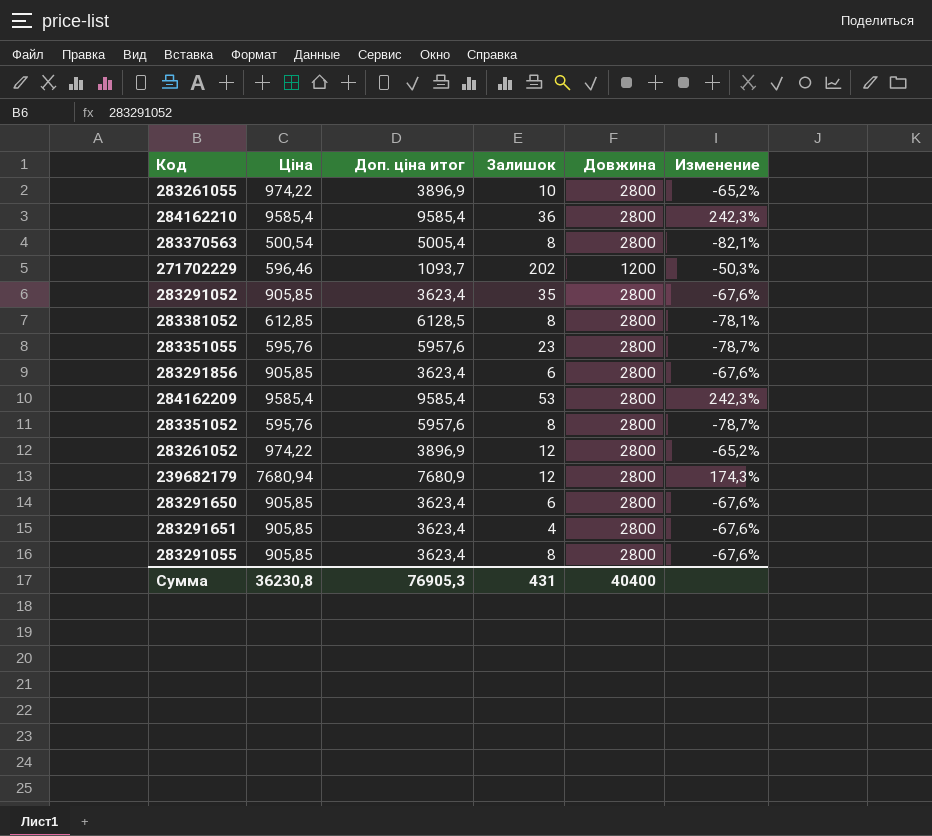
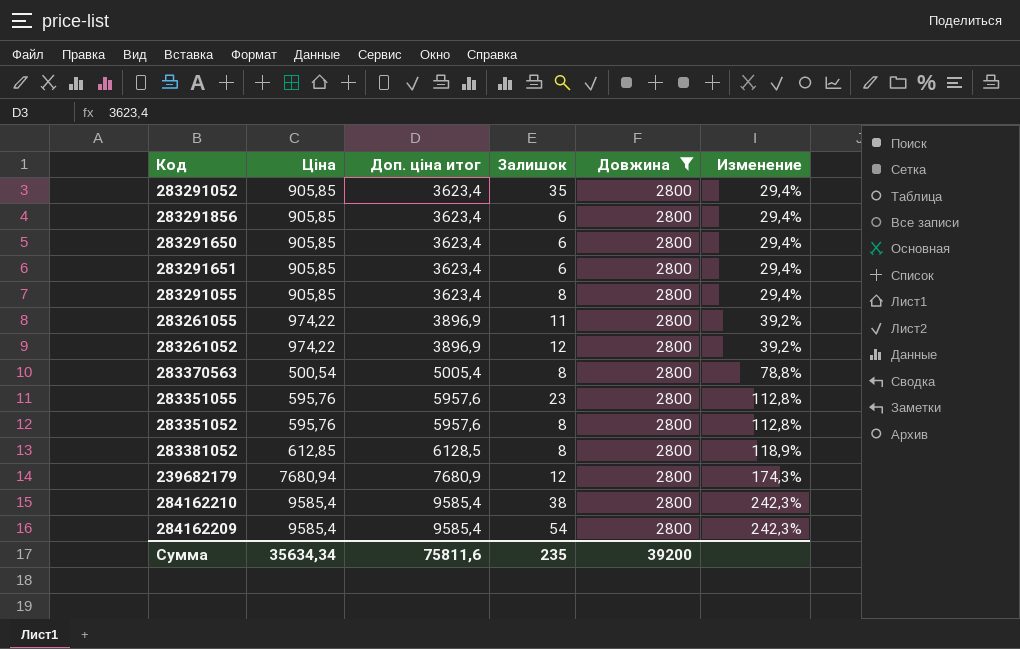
filter: none -> Довжина = 2800
row order: none -> Доп. ціна итог ascending
column Изменение | formula: ([Ціна] - [Довжина]) / [Довжина] -> ([Доп. ціна итог] - [Довжина]) / [Довжина]
283291651 | Залишок: 4 -> 6
283261055 | Залишок: 10 -> 11
284162210 | Залишок: 36 -> 38
284162209 | Залишок: 53 -> 54
Сумма | Ціна: 36230,8 -> 35634,34
Сумма | Доп. ціна итог: 76905,3 -> 75811,6
Сумма | Залишок: 431 -> 235
Сумма | Довжина: 40400 -> 39200

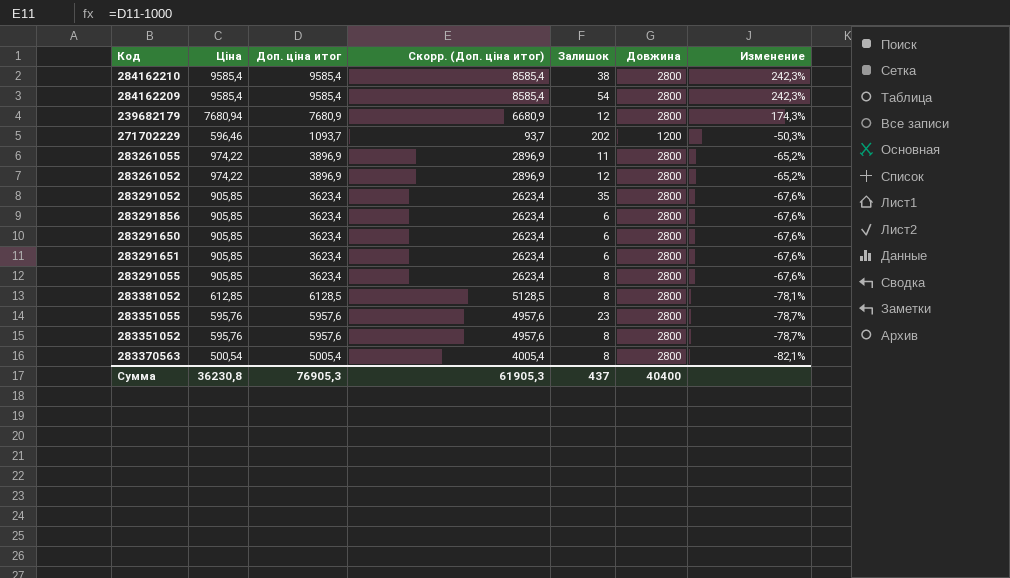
filter: Довжина = 2800 -> none
row order: Доп. ціна итог ascending -> Изменение descending
column Скорр. (Доп. ціна итог) | formula: none -> [Доп. ціна итог] - 1000
column Изменение | formula: ([Доп. ціна итог] - [Довжина]) / [Довжина] -> ([Ціна] - [Довжина]) / [Довжина]
Сумма | Ціна: 35634,34 -> 36230,8
Сумма | Доп. ціна итог: 75811,6 -> 76905,3
Сумма | Залишок: 235 -> 437
Сумма | Довжина: 39200 -> 40400

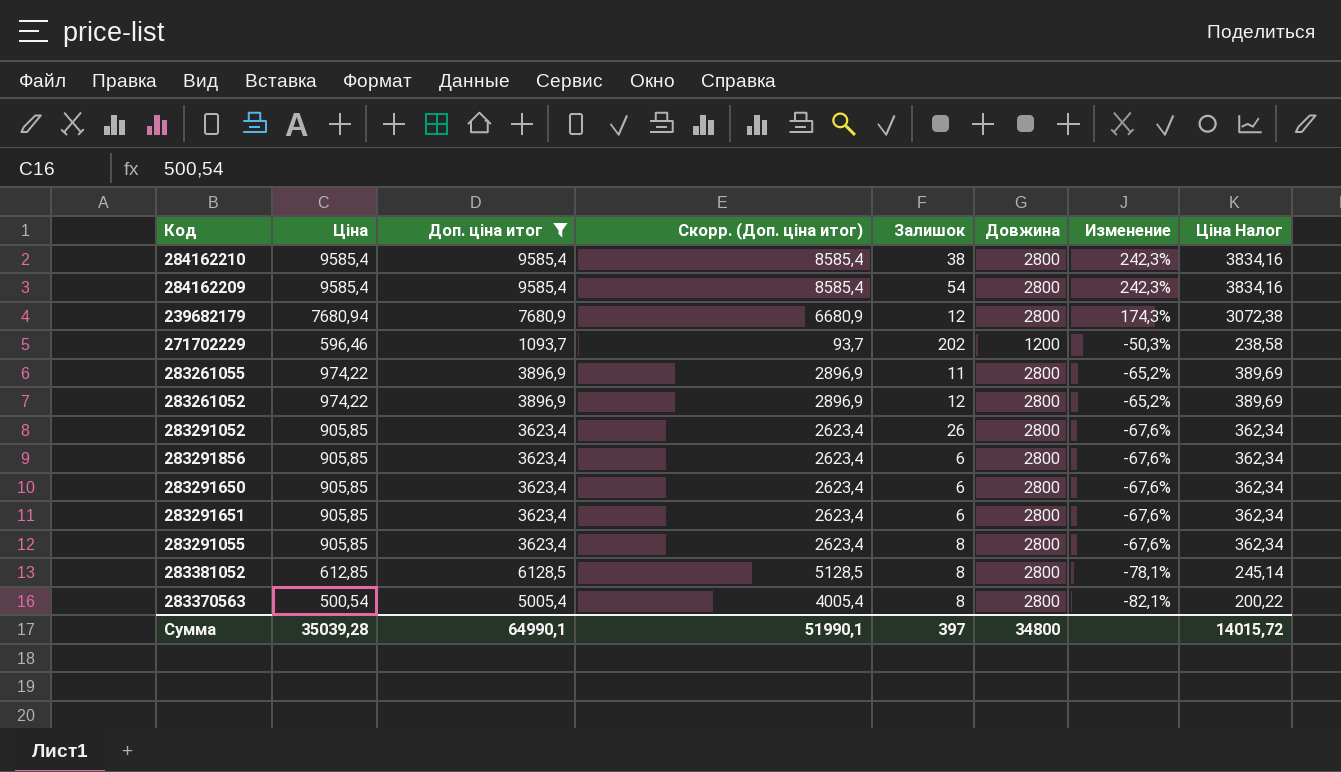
filter: none -> Доп. ціна итог != 5957,6
column Ціна Налог | formula: none -> [Ціна] * 0,4
283291052 | Залишок: 35 -> 26
Сумма | Ціна: 36230,8 -> 35039,28
Сумма | Доп. ціна итог: 76905,3 -> 64990,1
Сумма | Скорр. (Доп. ціна итог): 61905,3 -> 51990,1
Сумма | Залишок: 437 -> 397
Сумма | Довжина: 40400 -> 34800

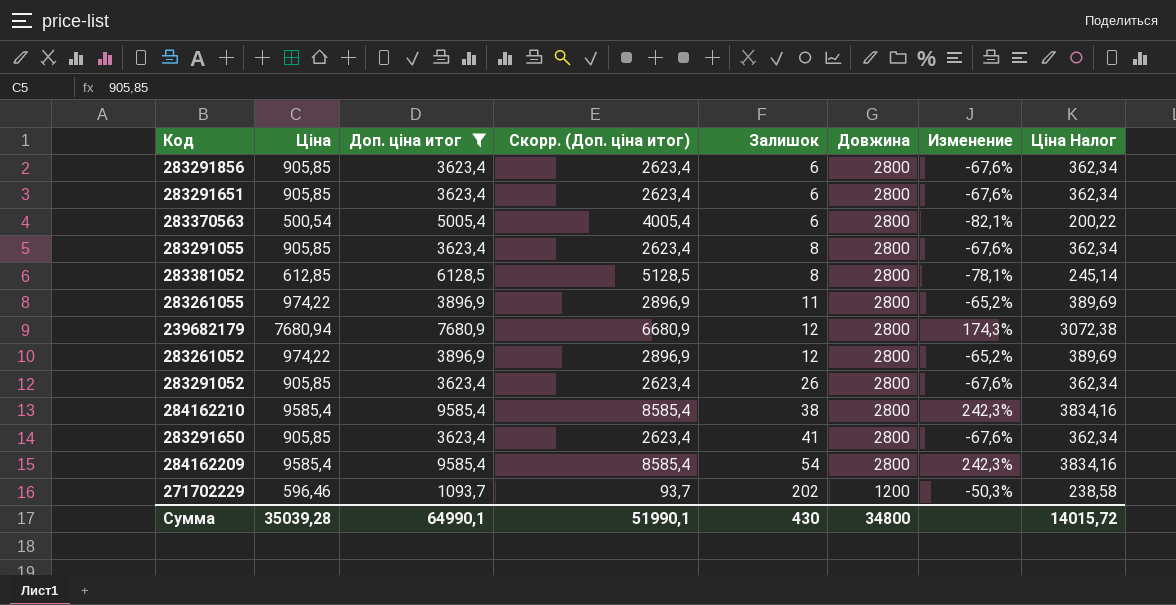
row order: Изменение descending -> Залишок ascending
283370563 | Залишок: 8 -> 6
283291650 | Залишок: 6 -> 41
Сумма | Залишок: 397 -> 430

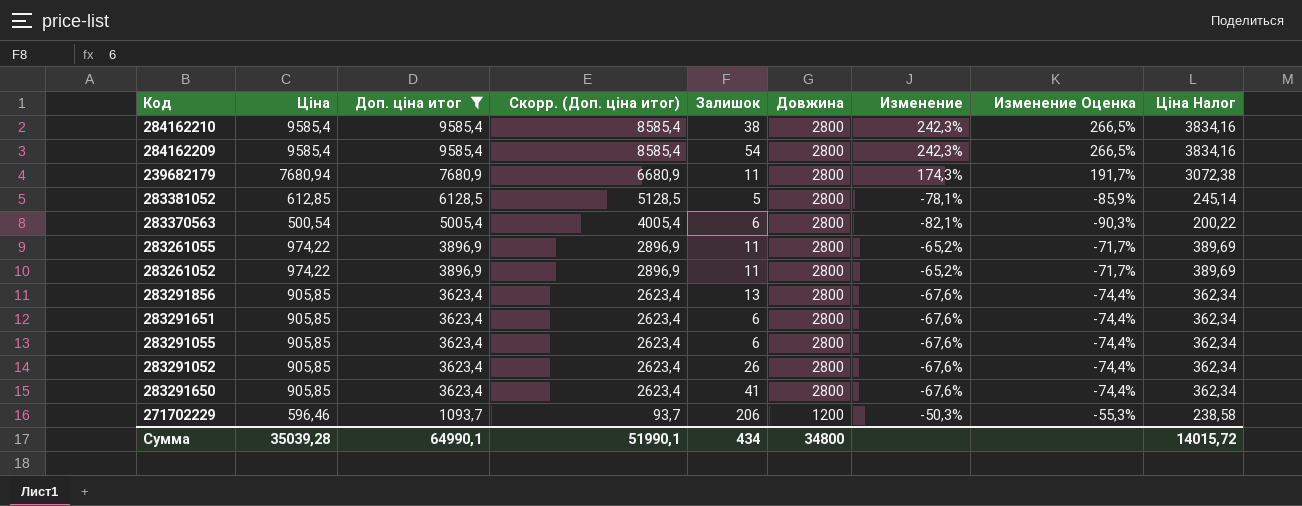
row order: Залишок ascending -> Доп. ціна итог descending
column Изменение Оценка | formula: none -> [Изменение] * 1,1
239682179 | Залишок: 12 -> 11
283381052 | Залишок: 8 -> 5
283261052 | Залишок: 12 -> 11
283291856 | Залишок: 6 -> 13
283291055 | Залишок: 8 -> 6
271702229 | Залишок: 202 -> 206
Сумма | Залишок: 430 -> 434

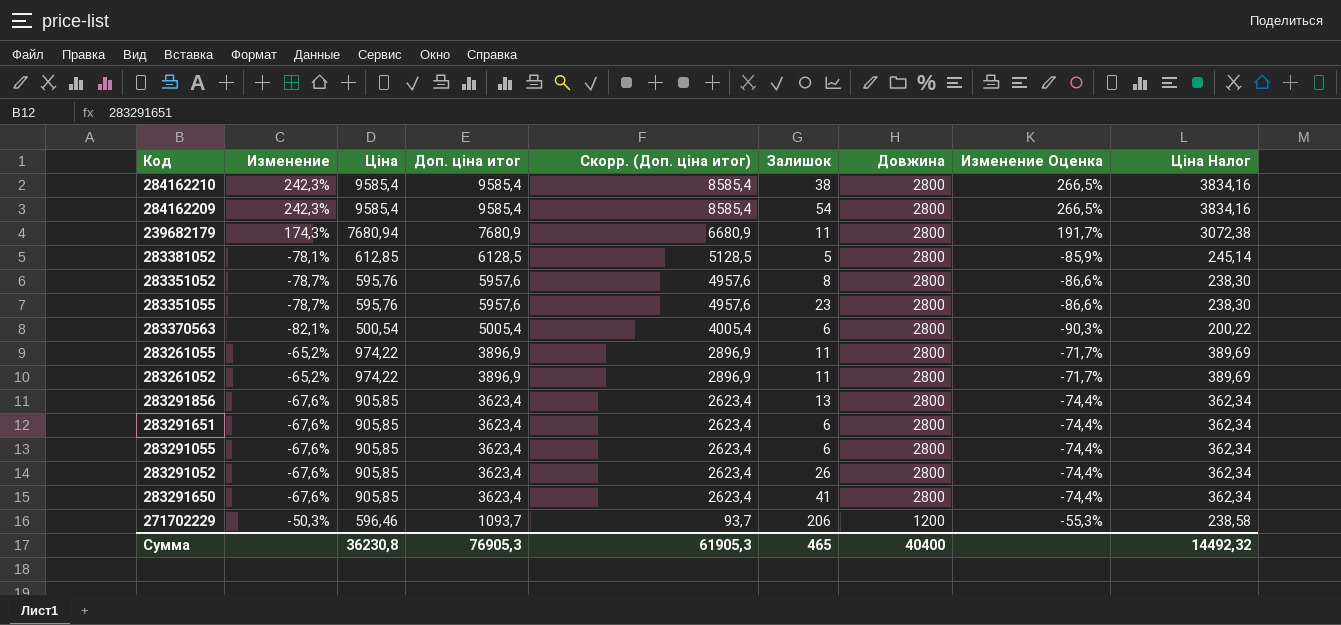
filter: Доп. ціна итог != 5957,6 -> none
column Изменение | position: 7 -> 2
Сумма | Ціна: 35039,28 -> 36230,8
Сумма | Доп. ціна итог: 64990,1 -> 76905,3
Сумма | Скорр. (Доп. ціна итог): 51990,1 -> 61905,3
Сумма | Залишок: 434 -> 465
Сумма | Довжина: 34800 -> 40400
Сумма | Ціна Налог: 14015,72 -> 14492,32

